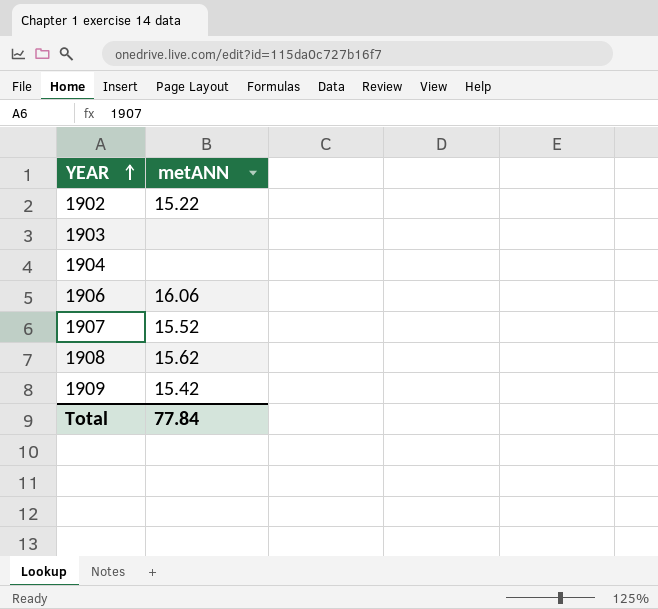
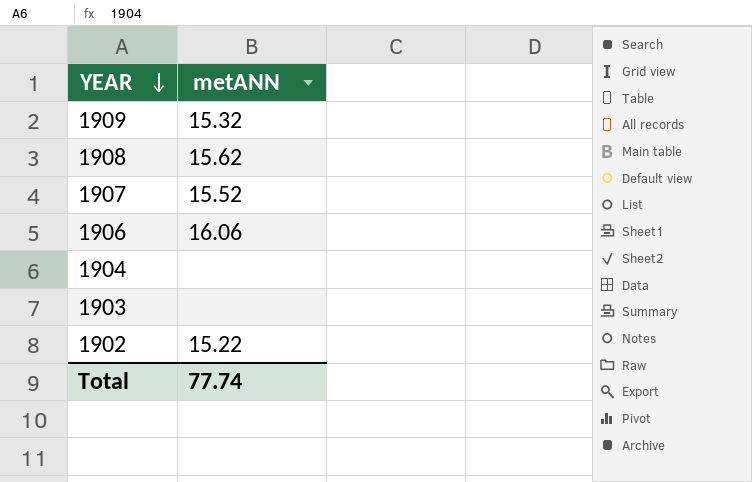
row order: YEAR ascending -> YEAR descending
1909 | metANN: 15.42 -> 15.32
Total | metANN: 77.84 -> 77.74

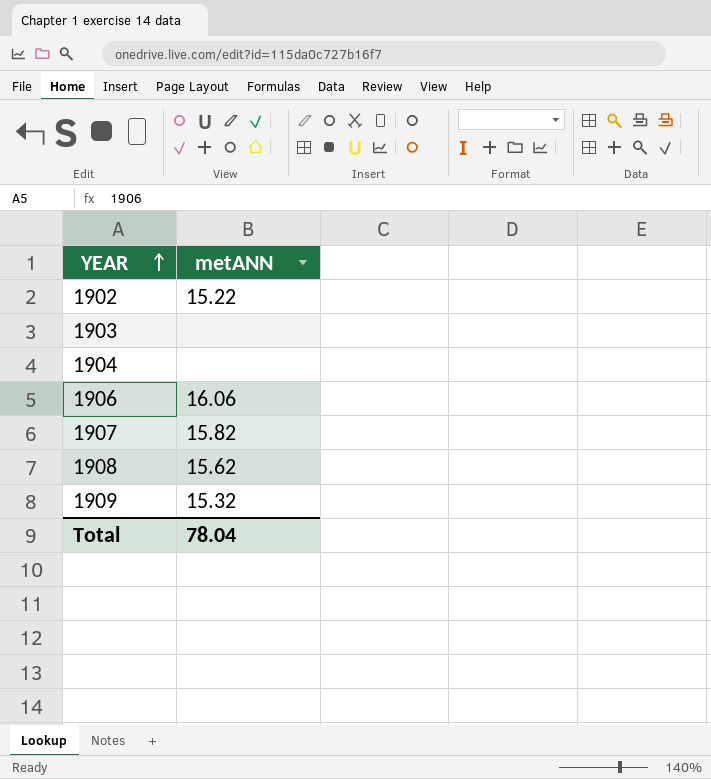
row order: YEAR descending -> YEAR ascending
1907 | metANN: 15.52 -> 15.82
Total | metANN: 77.74 -> 78.04

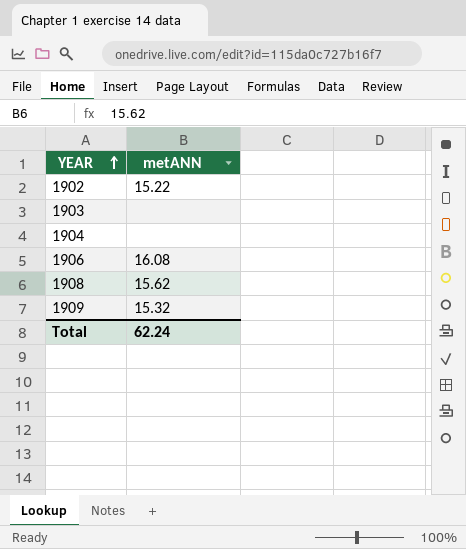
row 1907: 15.82 -> none
1906 | metANN: 16.06 -> 16.08
Total | metANN: 78.04 -> 62.24

